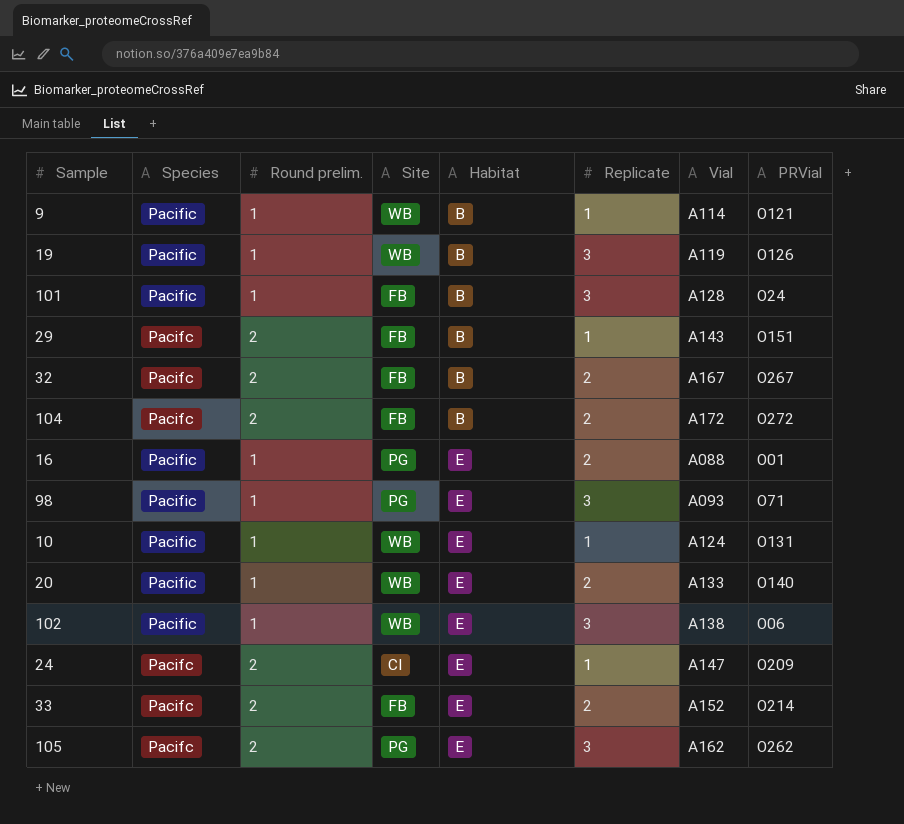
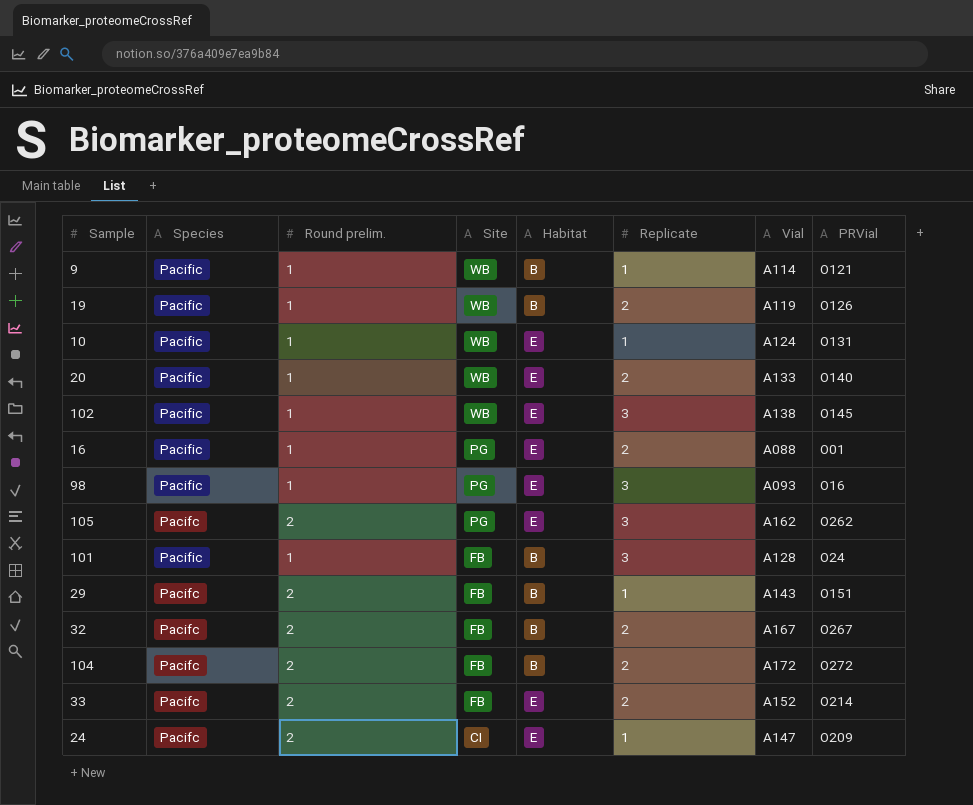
row order: Habitat ascending -> Site descending
19 | Replicate: 3 -> 2
102 | PRVial: O06 -> O145
98 | PRVial: O71 -> O16

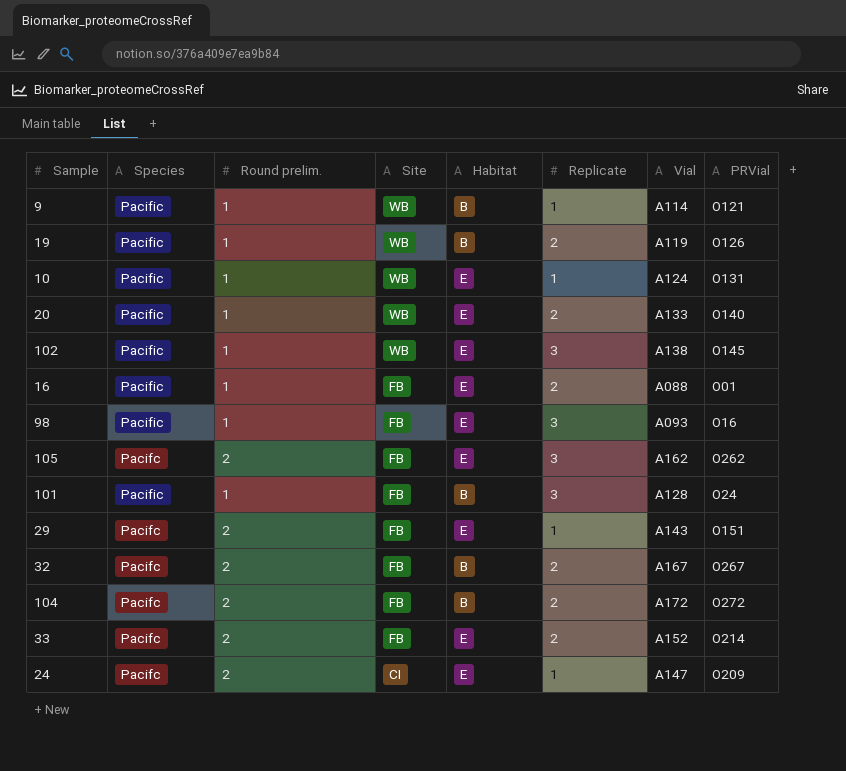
16 | Site: PG -> FB
98 | Site: PG -> FB
105 | Site: PG -> FB
29 | Habitat: B -> E

